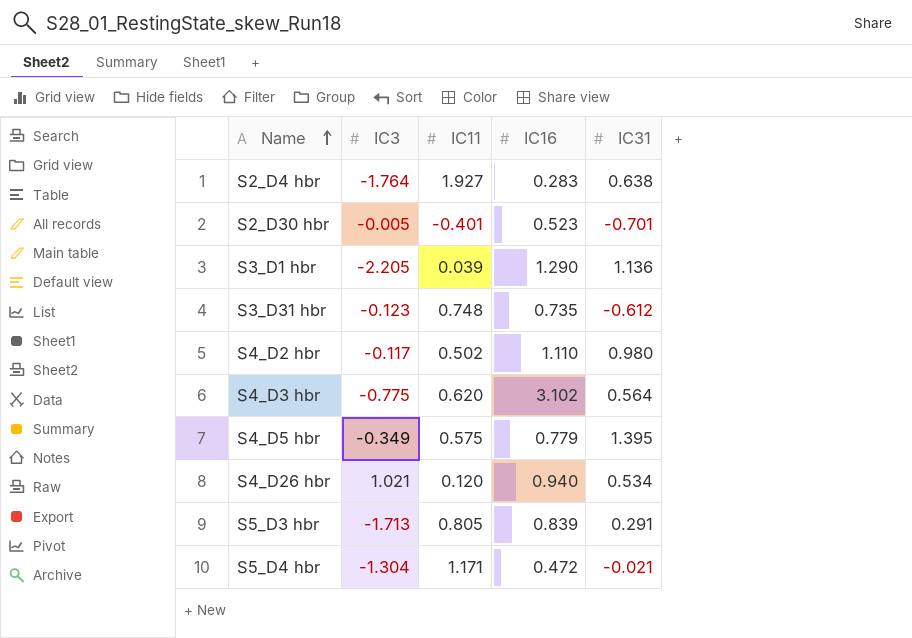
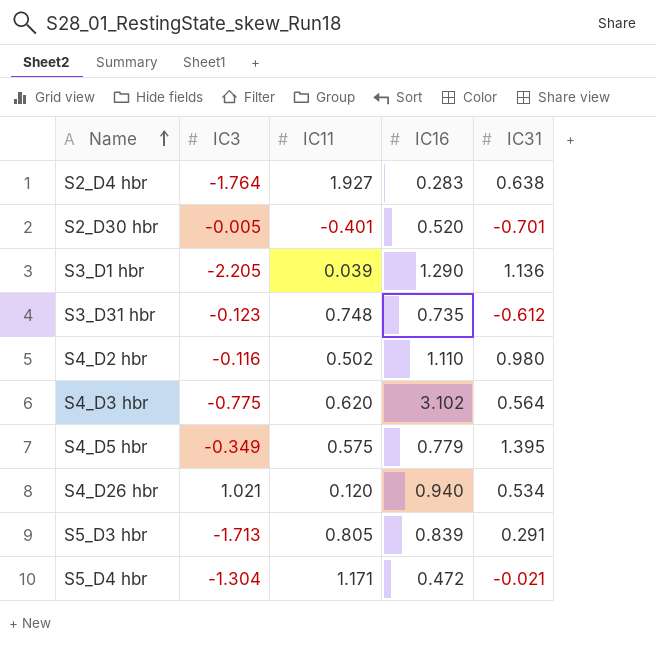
S2_D30 hbr | IC16: 0.523 -> 0.520
S4_D2 hbr | IC3: -0.117 -> -0.116

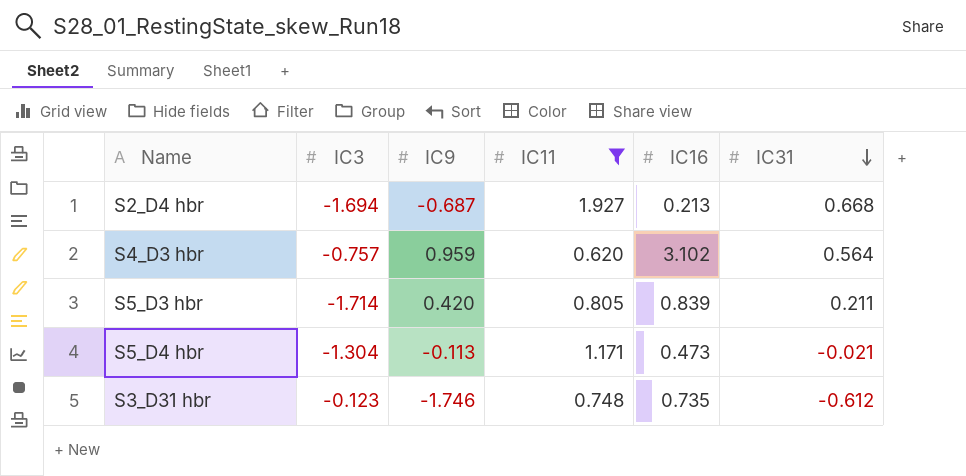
filter: none -> IC11 >= 0.620
row order: Name ascending -> IC31 descending
column IC9 | position: none -> 3
S2_D4 hbr | IC3: -1.764 -> -1.694
S2_D4 hbr | IC16: 0.283 -> 0.213
S2_D4 hbr | IC31: 0.638 -> 0.668
S4_D3 hbr | IC3: -0.775 -> -0.757
S5_D3 hbr | IC3: -1.713 -> -1.714
S5_D3 hbr | IC31: 0.291 -> 0.211
S5_D4 hbr | IC16: 0.472 -> 0.473

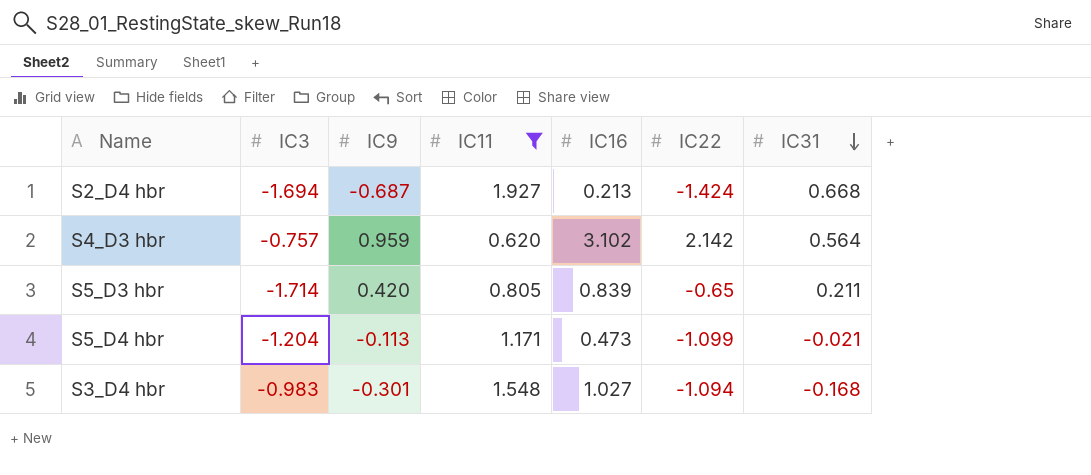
column IC22 | position: none -> 6
row S3_D31 hbr: -0.123 | -1.746 | 0.748 | 0.735 | -0.612 -> none
S5_D4 hbr | IC3: -1.304 -> -1.204
row S3_D4 hbr: none -> -0.983 | -0.301 | 1.548 | 1.027 | -1.094 | -0.168

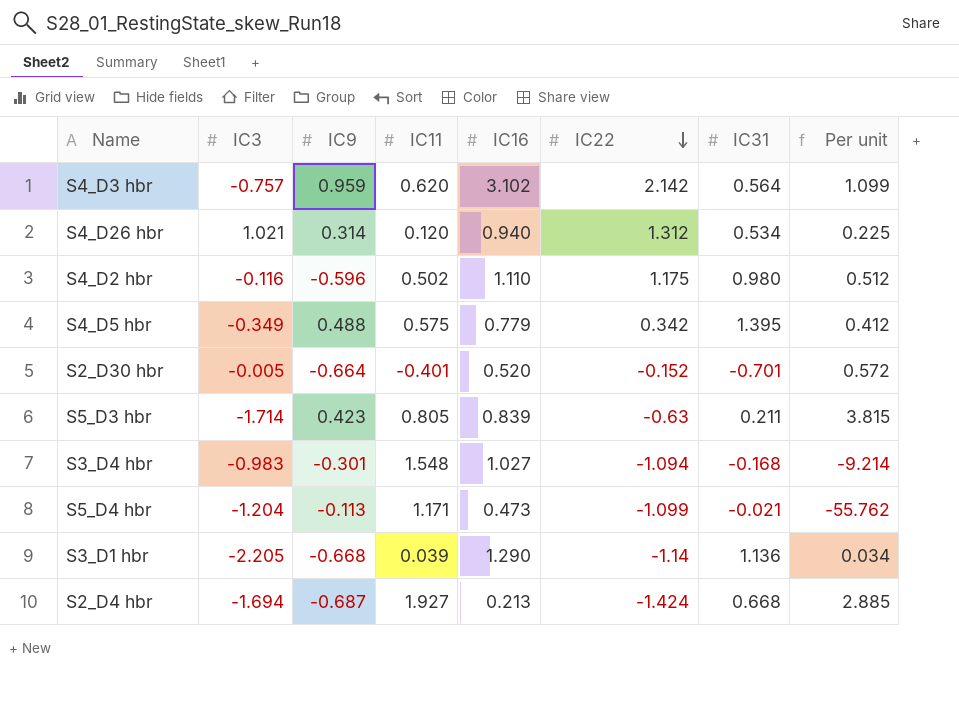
filter: IC11 >= 0.620 -> none
row order: IC31 descending -> IC22 descending
column Per unit | formula: none -> [IC11] / [IC31]
S5_D3 hbr | IC9: 0.420 -> 0.423
S5_D3 hbr | IC22: -0.65 -> -0.63

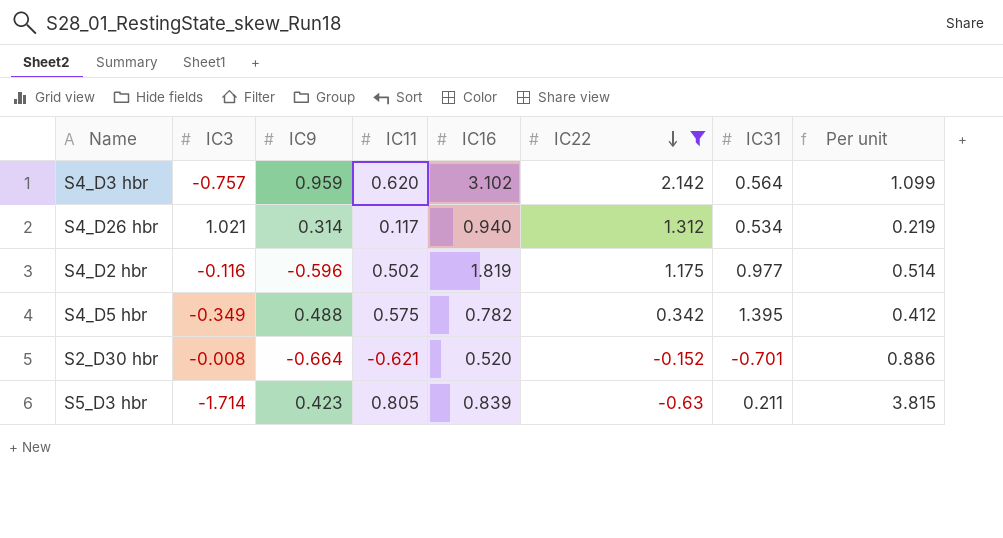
filter: none -> IC22 >= -0.63
S4_D26 hbr | IC11: 0.120 -> 0.117
S4_D26 hbr | Per unit: 0.225 -> 0.219
S4_D2 hbr | IC16: 1.110 -> 1.819
S4_D2 hbr | IC31: 0.980 -> 0.977
S4_D2 hbr | Per unit: 0.512 -> 0.514
S4_D5 hbr | IC16: 0.779 -> 0.782
S2_D30 hbr | IC3: -0.005 -> -0.008
S2_D30 hbr | IC11: -0.401 -> -0.621
S2_D30 hbr | Per unit: 0.572 -> 0.886

